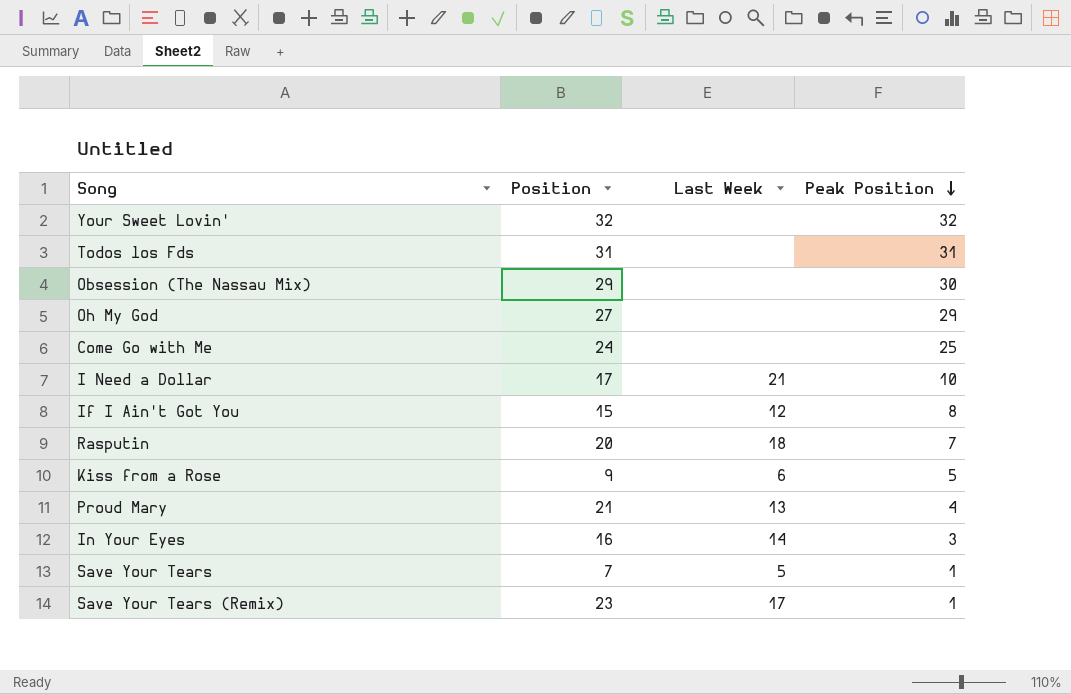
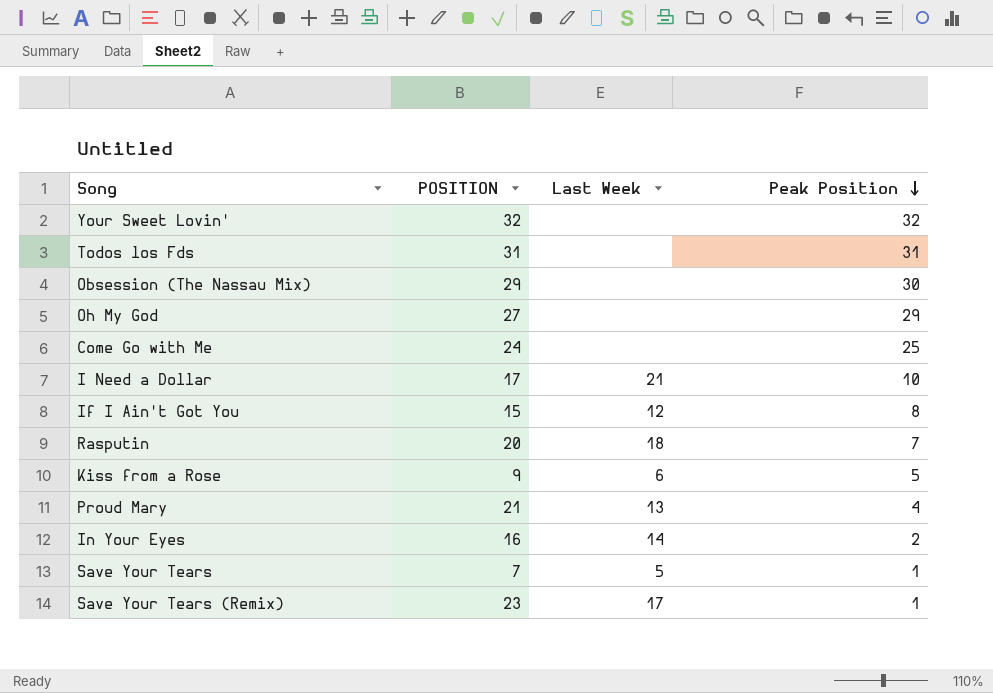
column name: Position -> POSITION
In Your Eyes | Peak Position: 3 -> 2

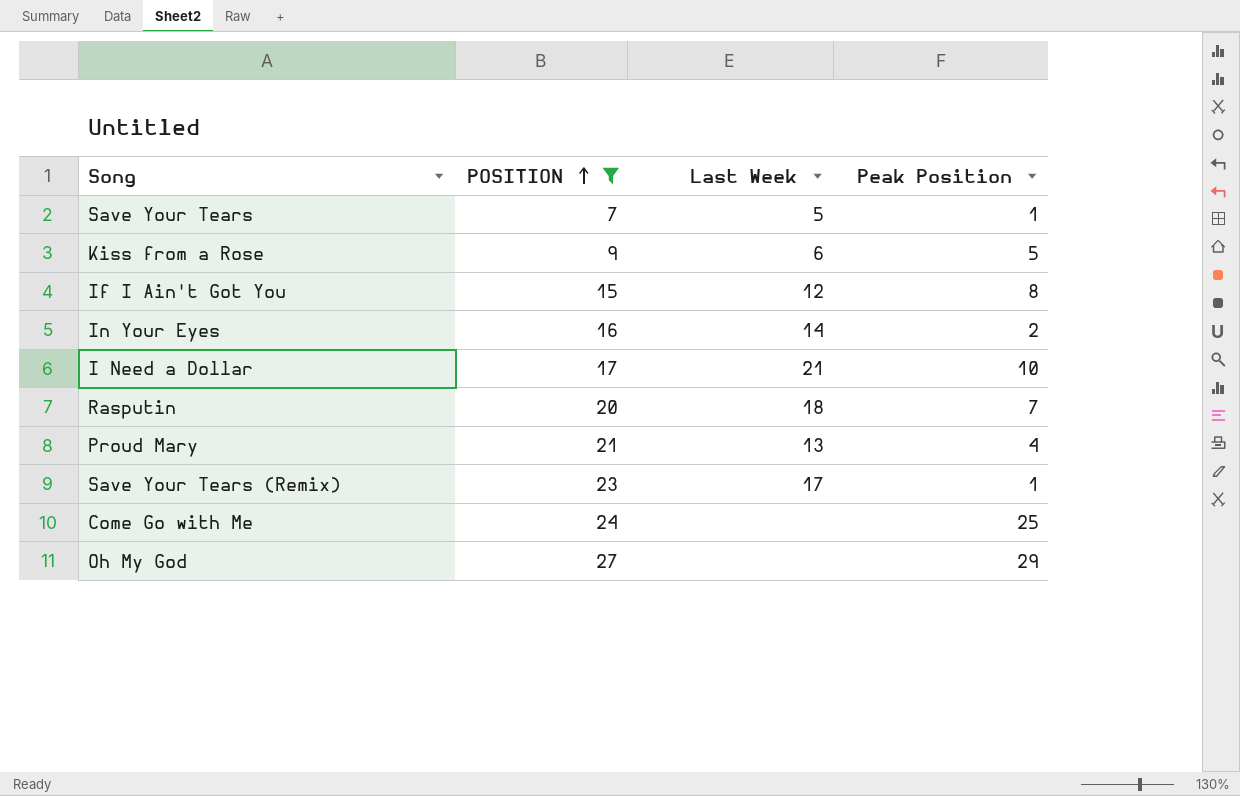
filter: none -> POSITION <= 27
row order: Peak Position descending -> POSITION ascending

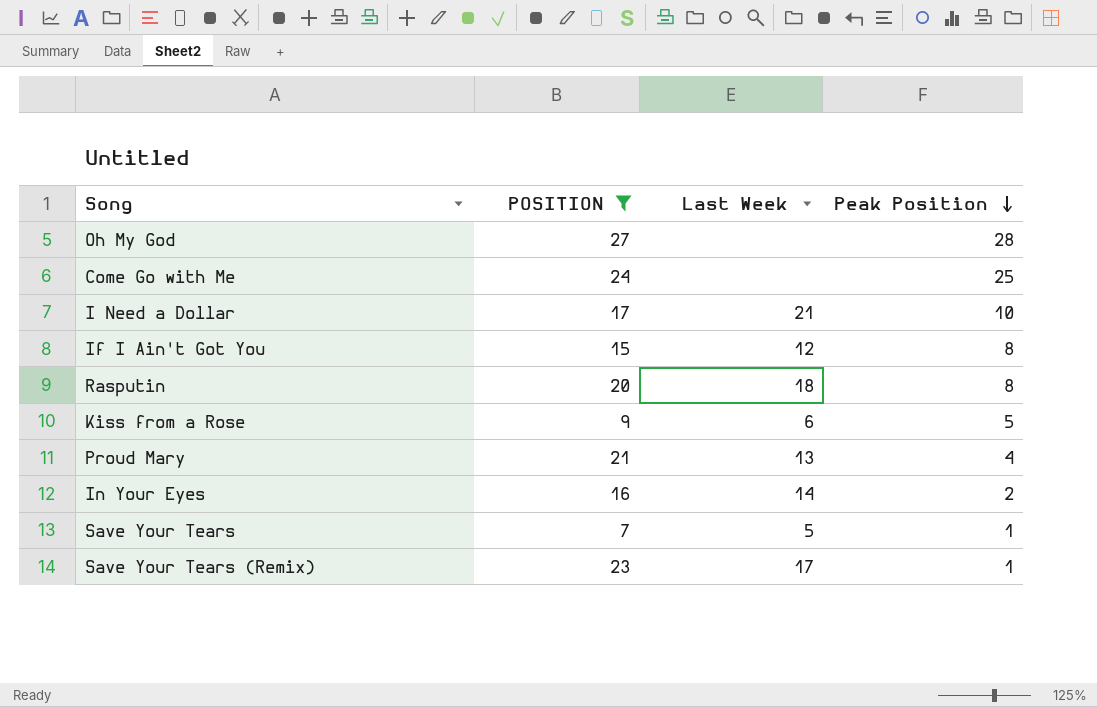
row order: POSITION ascending -> Peak Position descending
Oh My God | Peak Position: 29 -> 28
Rasputin | Peak Position: 7 -> 8

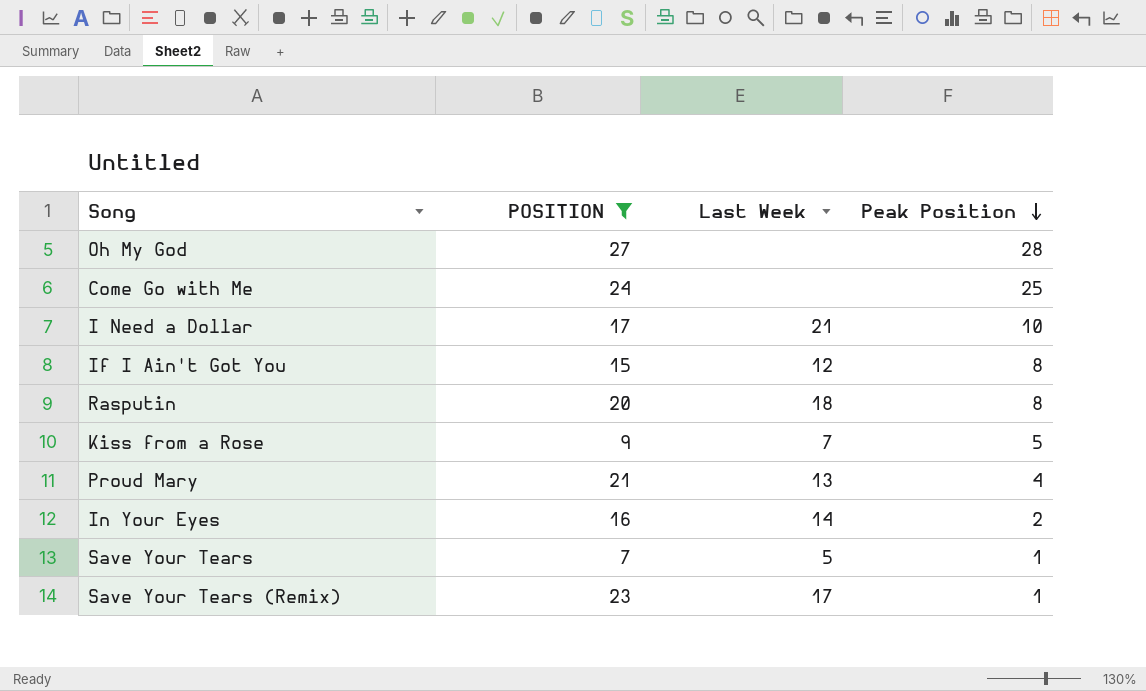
Kiss from a Rose | Last Week: 6 -> 7

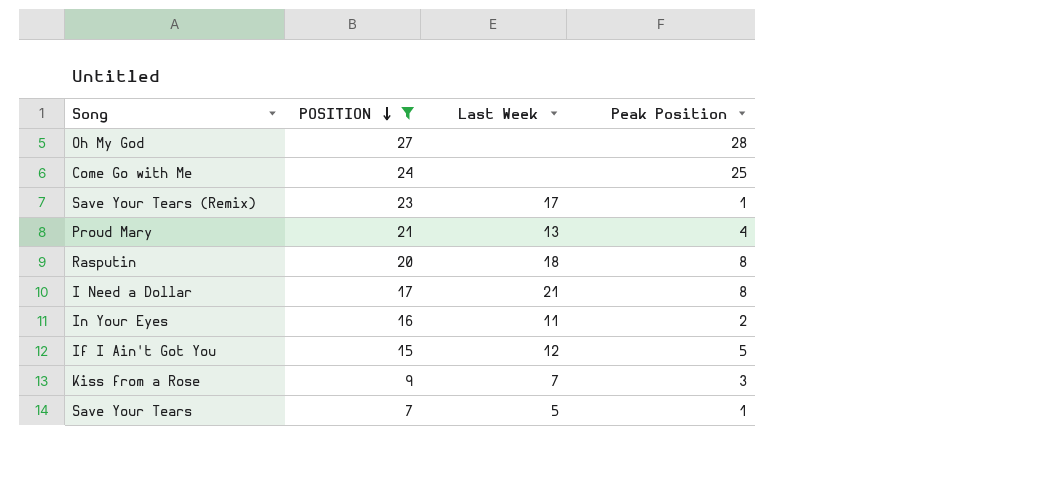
row order: Peak Position descending -> POSITION descending
I Need a Dollar | Peak Position: 10 -> 8
In Your Eyes | Last Week: 14 -> 11
If I Ain't Got You | Peak Position: 8 -> 5
Kiss from a Rose | Peak Position: 5 -> 3

